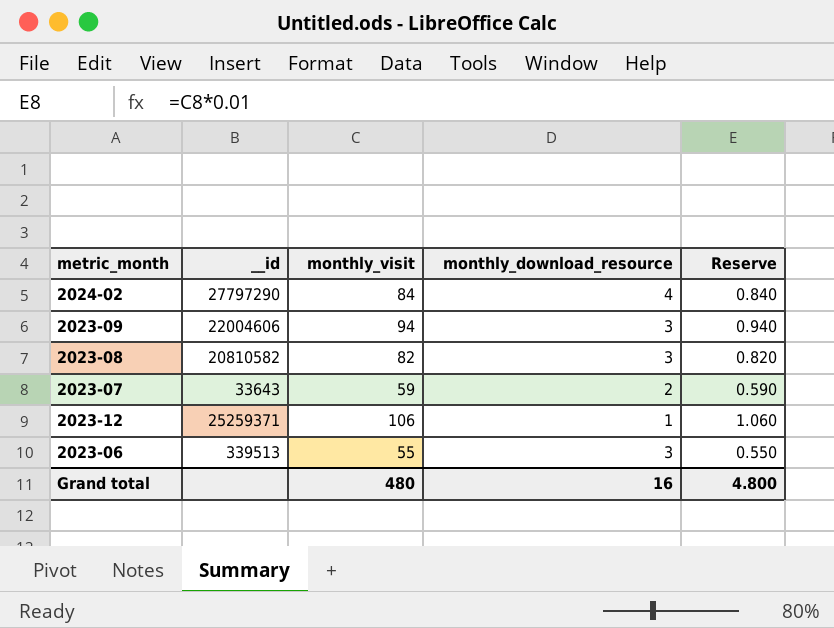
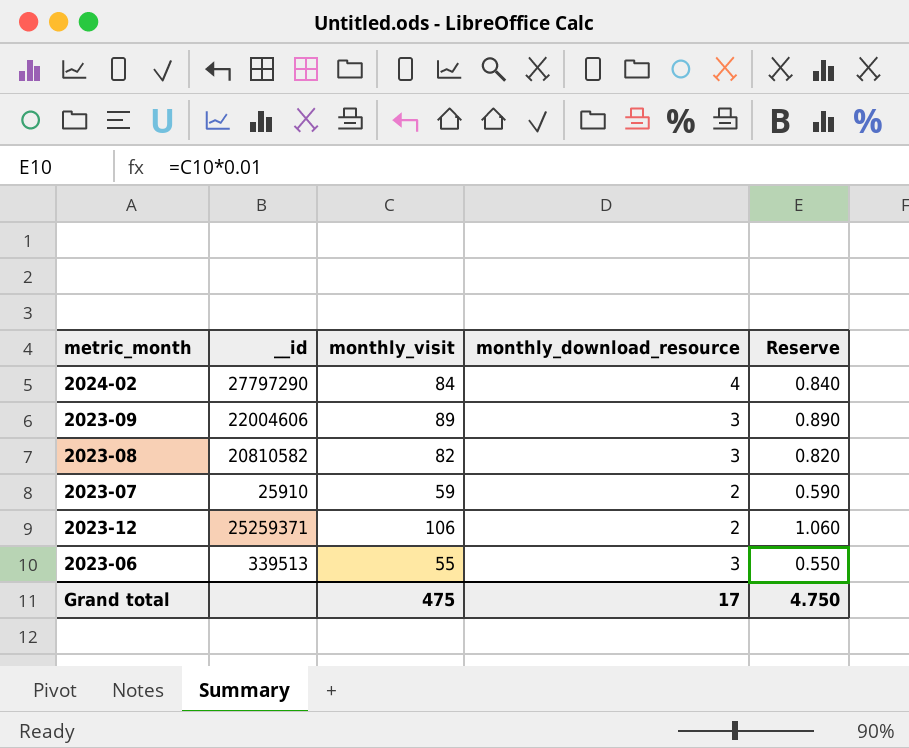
2023-09 | monthly_visit: 94 -> 89
2023-09 | Reserve: 0.940 -> 0.890
2023-07 | __id: 33643 -> 25910
2023-12 | monthly_download_resource: 1 -> 2
Grand total | monthly_visit: 480 -> 475
Grand total | monthly_download_resource: 16 -> 17
Grand total | Reserve: 4.800 -> 4.750

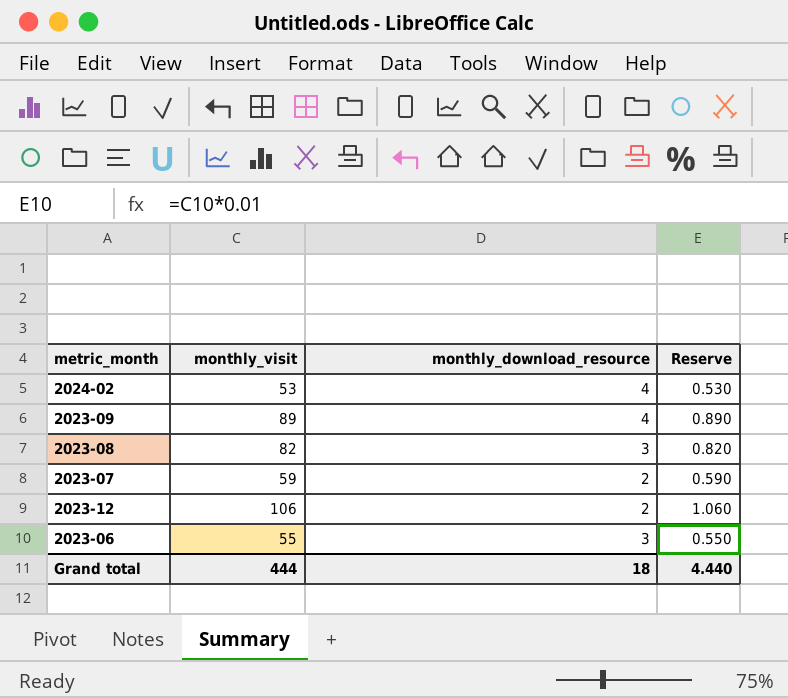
column __id | position: 2 -> none
2024-02 | monthly_visit: 84 -> 53
2024-02 | Reserve: 0.840 -> 0.530
2023-09 | monthly_download_resource: 3 -> 4
Grand total | monthly_visit: 475 -> 444
Grand total | monthly_download_resource: 17 -> 18
Grand total | Reserve: 4.750 -> 4.440

